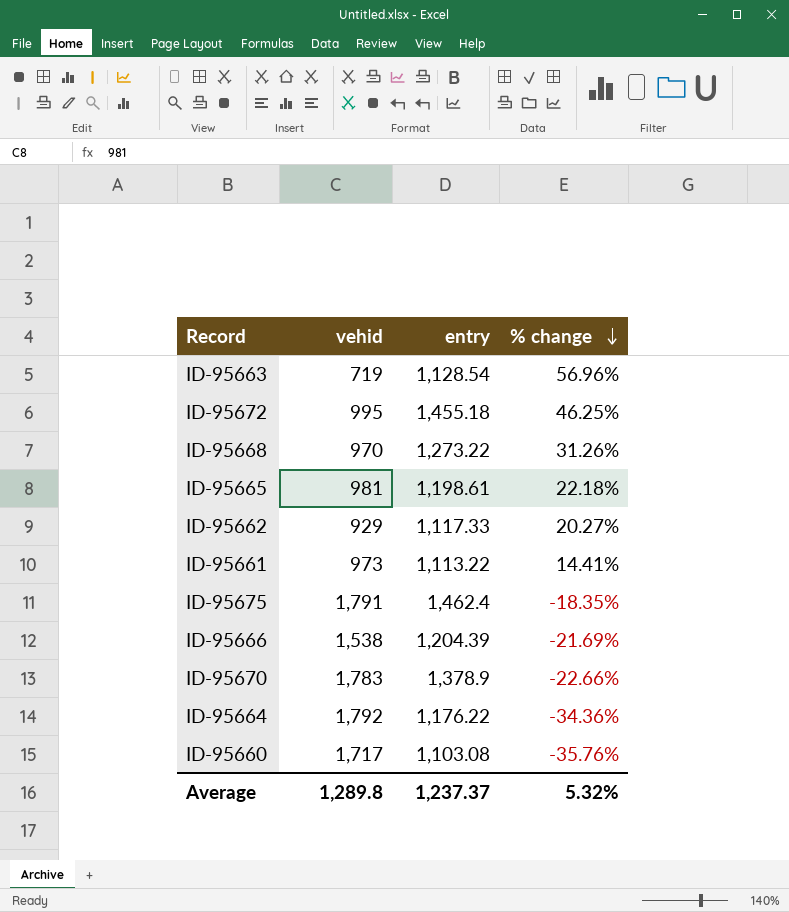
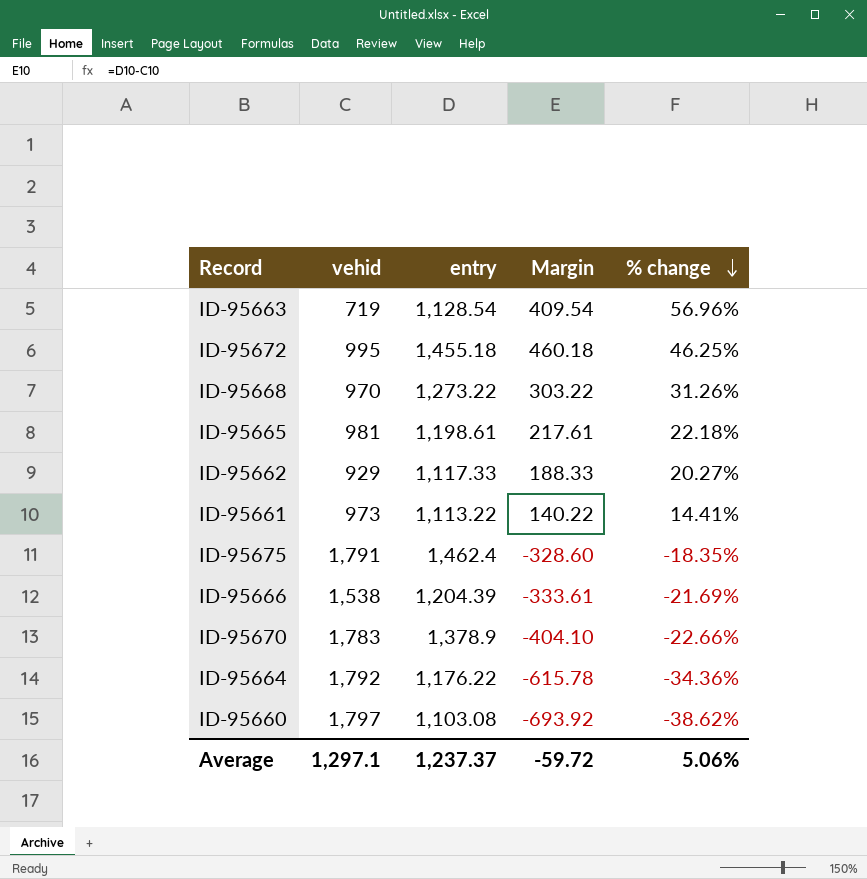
column Margin | formula: none -> [entry] - [vehid]
ID-95660 | vehid: 1,717 -> 1,797
ID-95660 | % change: -35.76% -> -38.62%
Average | vehid: 1,289.8 -> 1,297.1
Average | % change: 5.32% -> 5.06%

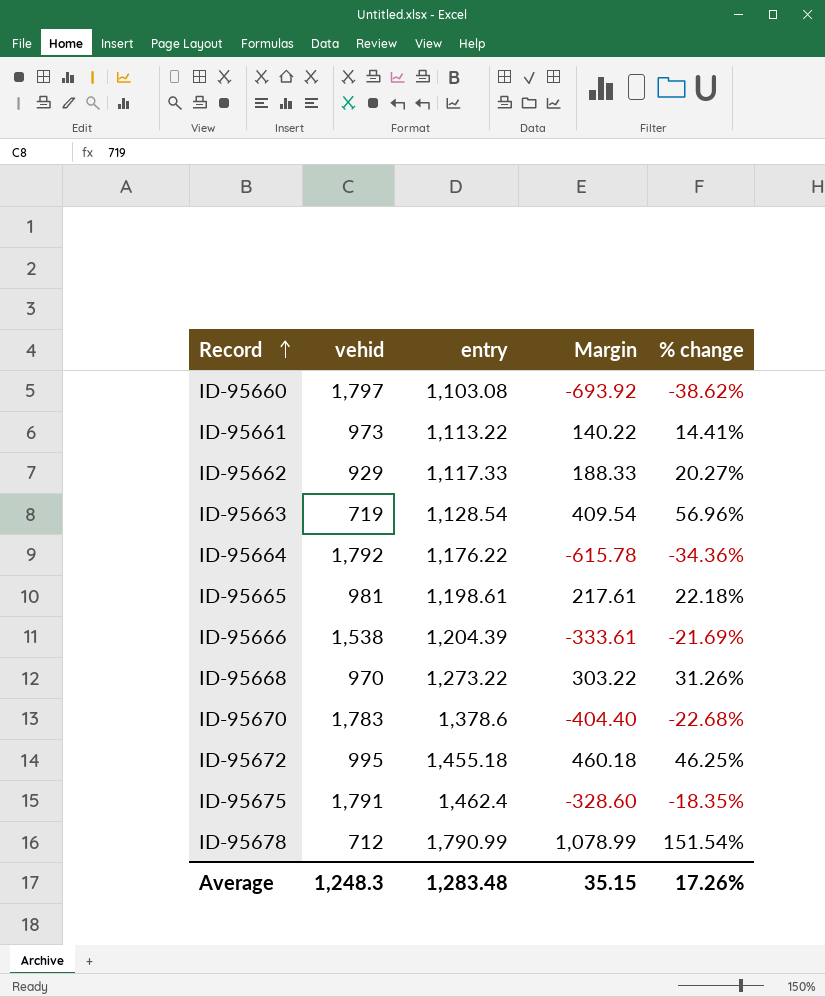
row order: % change descending -> Record ascending
ID-95670 | entry: 1,378.9 -> 1,378.6
ID-95670 | Margin: -404.10 -> -404.40
ID-95670 | % change: -22.66% -> -22.68%
row ID-95678: none -> 712 | 1,790.99 | 1,078.99 | 151.54%
Average | vehid: 1,297.1 -> 1,248.3
Average | entry: 1,237.37 -> 1,283.48
Average | Margin: -59.72 -> 35.15
Average | % change: 5.06% -> 17.26%

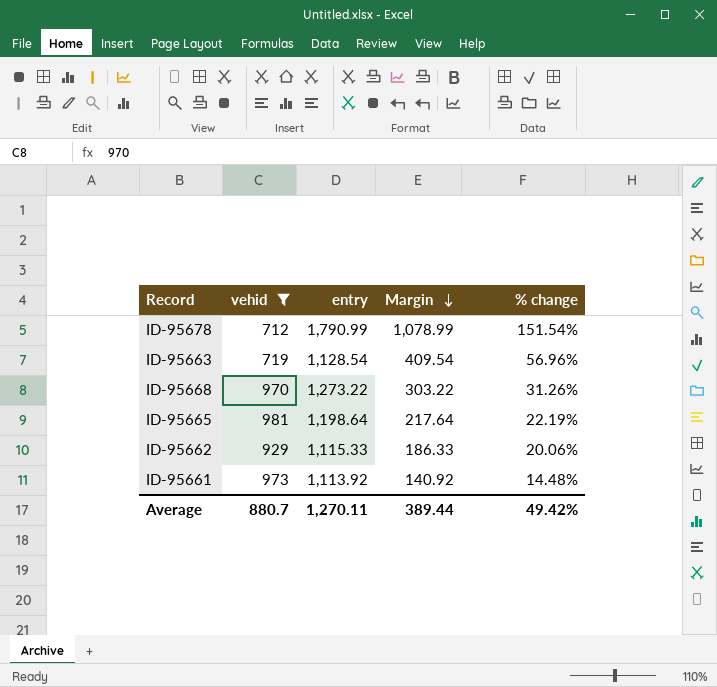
filter: none -> vehid <= 981
row order: Record ascending -> Margin descending
ID-95665 | entry: 1,198.61 -> 1,198.64
ID-95665 | Margin: 217.61 -> 217.64
ID-95665 | % change: 22.18% -> 22.19%
ID-95662 | entry: 1,117.33 -> 1,115.33
ID-95662 | Margin: 188.33 -> 186.33
ID-95662 | % change: 20.27% -> 20.06%
ID-95661 | entry: 1,113.22 -> 1,113.92
ID-95661 | Margin: 140.22 -> 140.92
ID-95661 | % change: 14.41% -> 14.48%
Average | vehid: 1,248.3 -> 880.7
Average | entry: 1,283.48 -> 1,270.11
Average | Margin: 35.15 -> 389.44
Average | % change: 17.26% -> 49.42%

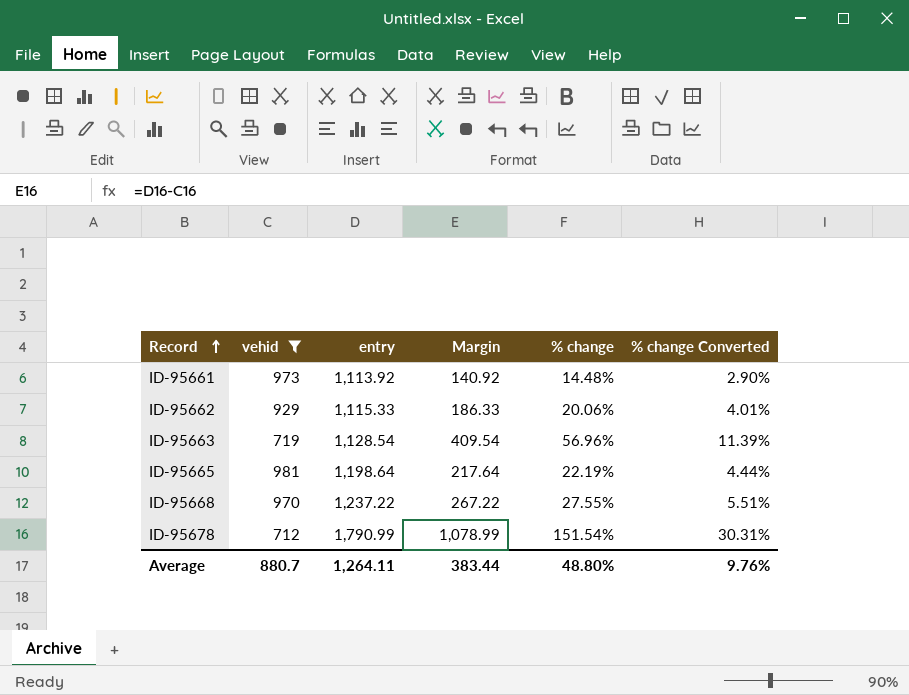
row order: Margin descending -> Record ascending
column % change Converted | formula: none -> [% change] * 0.2
ID-95668 | entry: 1,273.22 -> 1,237.22
ID-95668 | Margin: 303.22 -> 267.22
ID-95668 | % change: 31.26% -> 27.55%
Average | entry: 1,270.11 -> 1,264.11
Average | Margin: 389.44 -> 383.44
Average | % change: 49.42% -> 48.80%

